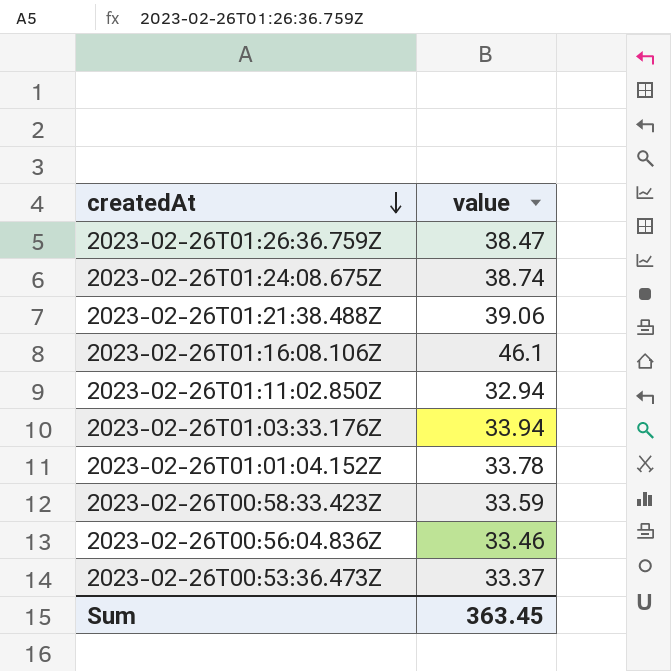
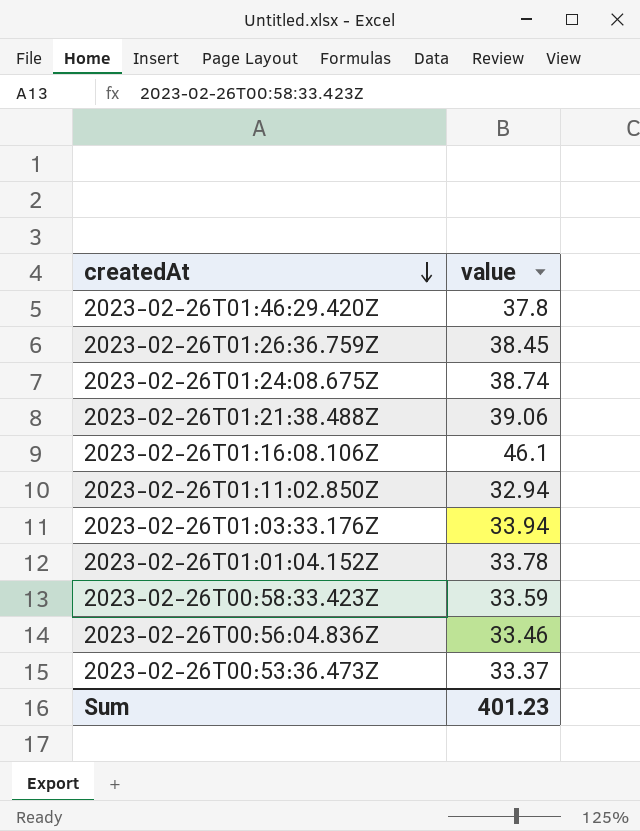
row 2023-02-26T01:46:29.420Z: none -> 37.8
2023-02-26T01:26:36.759Z | value: 38.47 -> 38.45
Sum | value: 363.45 -> 401.23

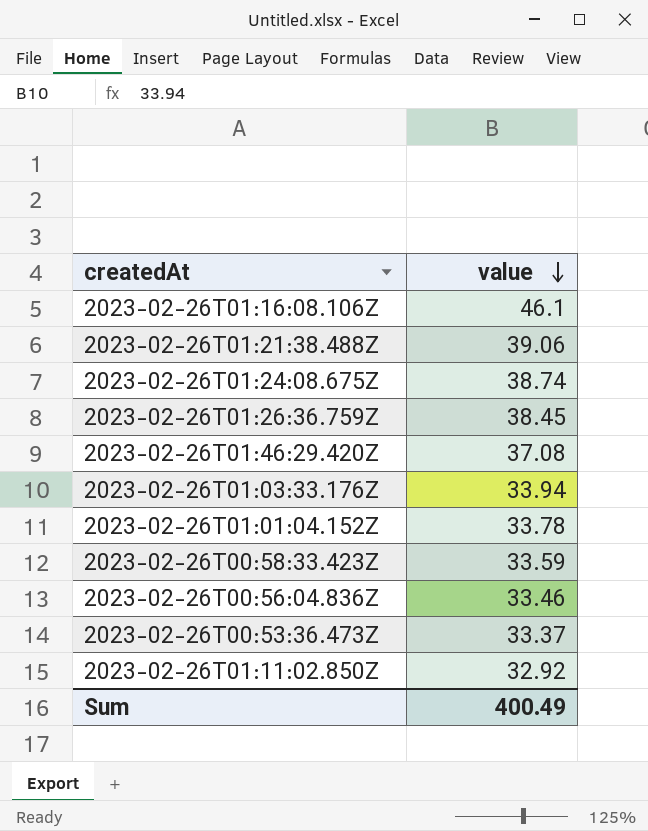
row order: createdAt descending -> value descending
2023-02-26T01:46:29.420Z | value: 37.8 -> 37.08
2023-02-26T01:11:02.850Z | value: 32.94 -> 32.92
Sum | value: 401.23 -> 400.49

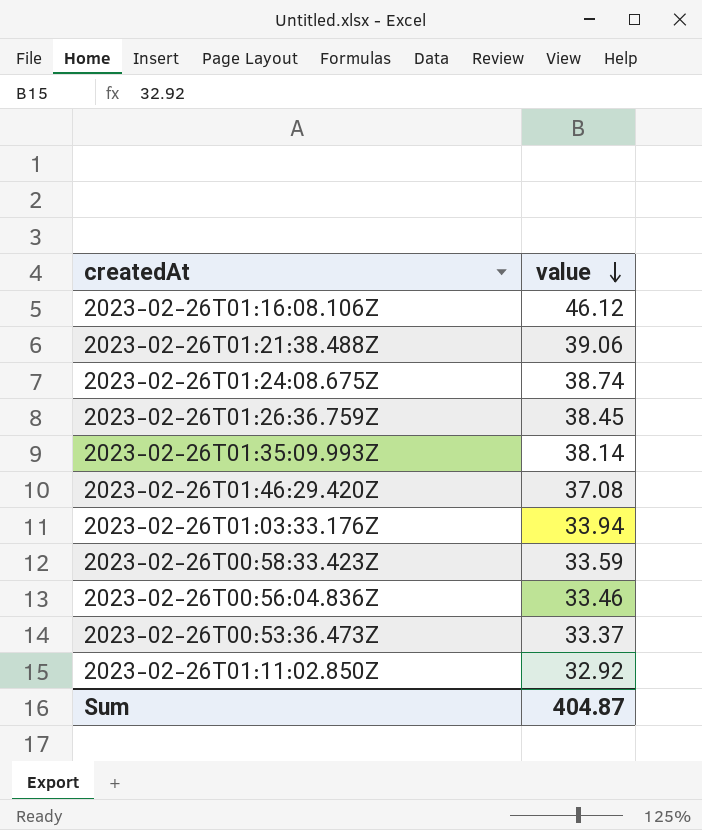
row 2023-02-26T01:01:04.152Z: 33.78 -> none
2023-02-26T01:16:08.106Z | value: 46.1 -> 46.12
row 2023-02-26T01:35:09.993Z: none -> 38.14
Sum | value: 400.49 -> 404.87

